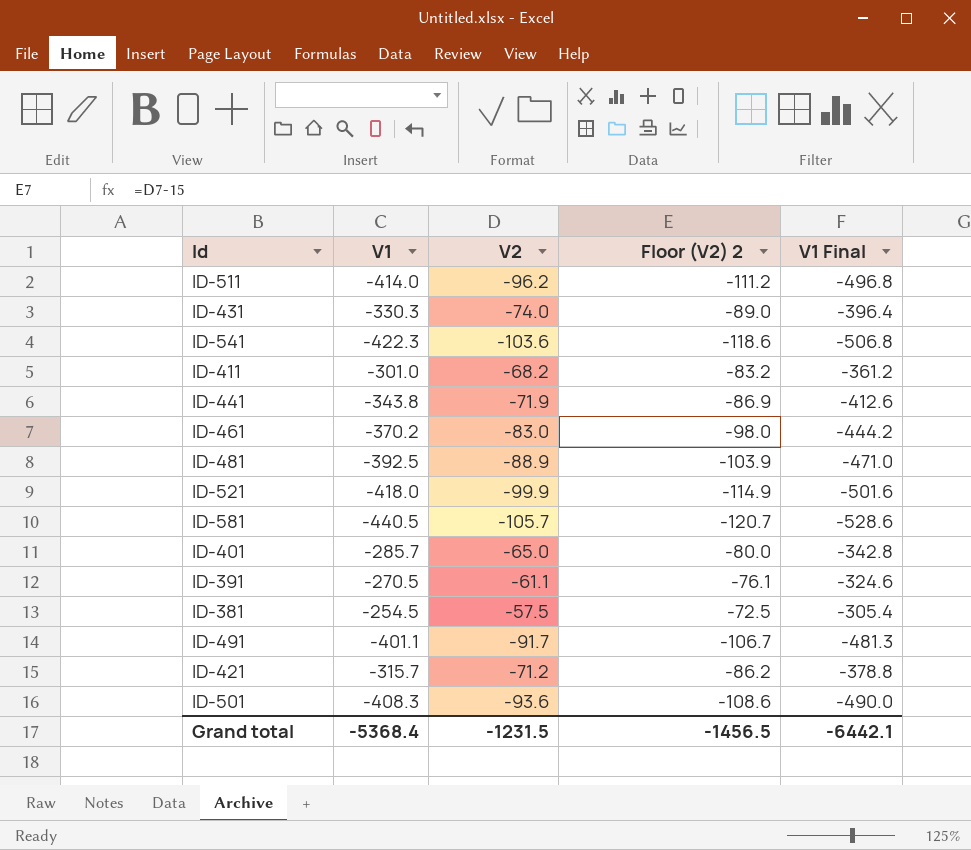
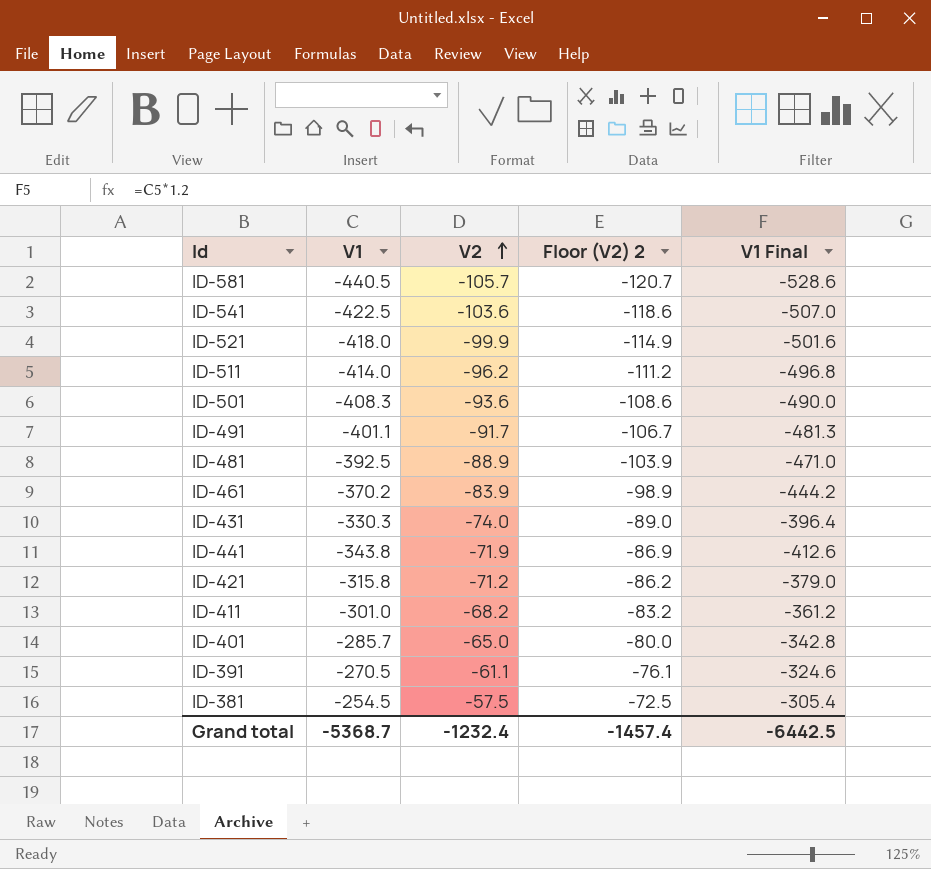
row order: none -> V2 ascending
ID-541 | V1: -422.3 -> -422.5
ID-541 | V1 Final: -506.8 -> -507.0
ID-461 | V2: -83.0 -> -83.9
ID-461 | Floor (V2) 2: -98.0 -> -98.9
ID-421 | V1: -315.7 -> -315.8
ID-421 | V1 Final: -378.8 -> -379.0
Grand total | V1: -5368.4 -> -5368.7
Grand total | V2: -1231.5 -> -1232.4
Grand total | Floor (V2) 2: -1456.5 -> -1457.4
Grand total | V1 Final: -6442.1 -> -6442.5

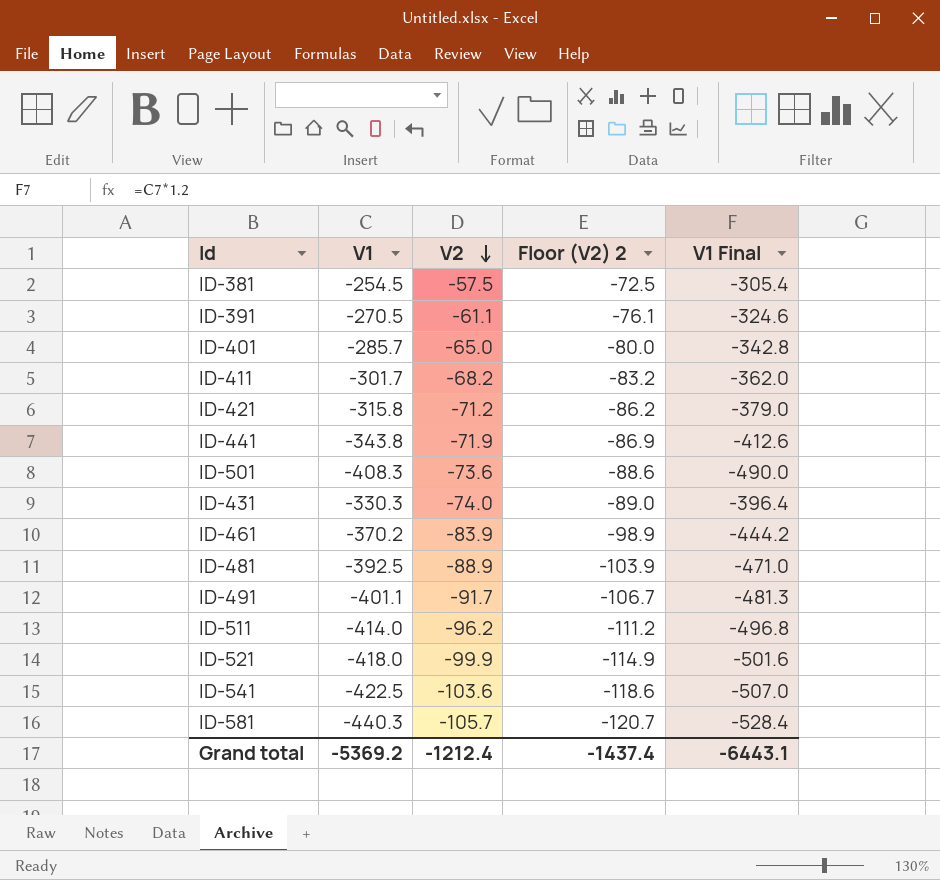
row order: V2 ascending -> V2 descending
ID-411 | V1: -301.0 -> -301.7
ID-411 | V1 Final: -361.2 -> -362.0
ID-501 | V2: -93.6 -> -73.6
ID-501 | Floor (V2) 2: -108.6 -> -88.6
ID-581 | V1: -440.5 -> -440.3
ID-581 | V1 Final: -528.6 -> -528.4
Grand total | V1: -5368.7 -> -5369.2
Grand total | V2: -1232.4 -> -1212.4
Grand total | Floor (V2) 2: -1457.4 -> -1437.4
Grand total | V1 Final: -6442.5 -> -6443.1

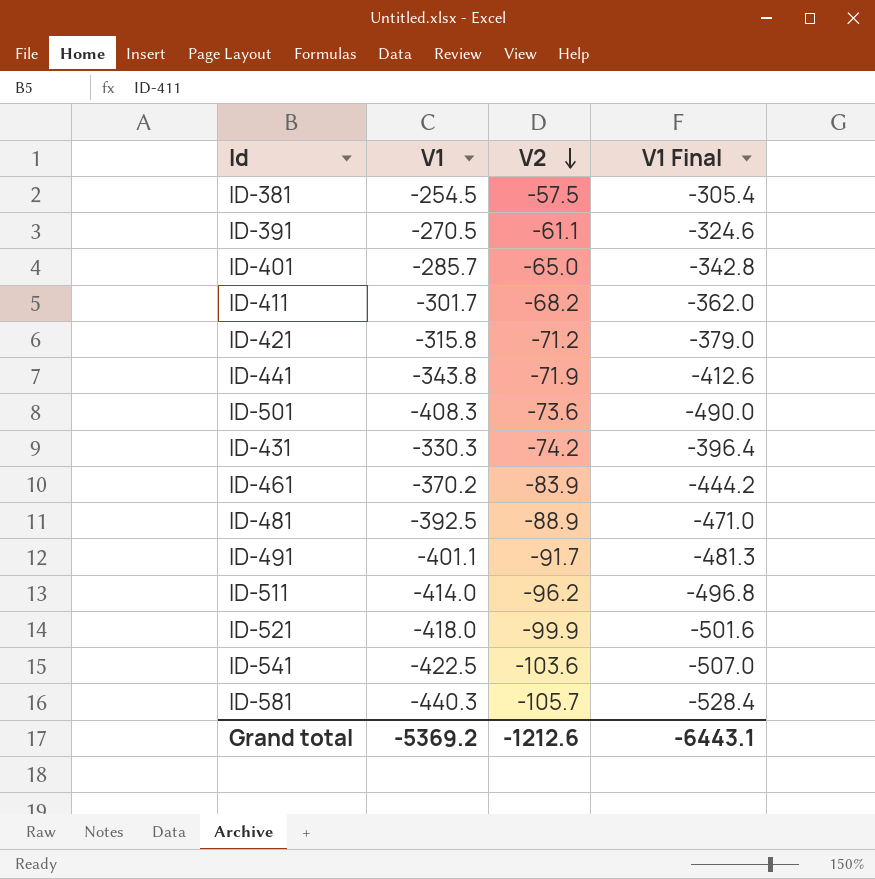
column Floor (V2) 2 | formula: [V2] - 15 -> none
ID-431 | V2: -74.0 -> -74.2
Grand total | V2: -1212.4 -> -1212.6

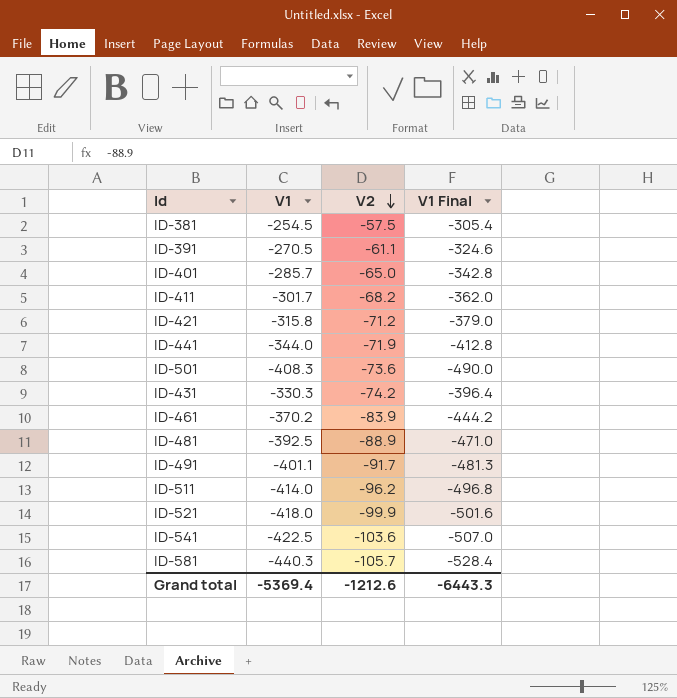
ID-441 | V1: -343.8 -> -344.0
ID-441 | V1 Final: -412.6 -> -412.8
Grand total | V1: -5369.2 -> -5369.4
Grand total | V1 Final: -6443.1 -> -6443.3

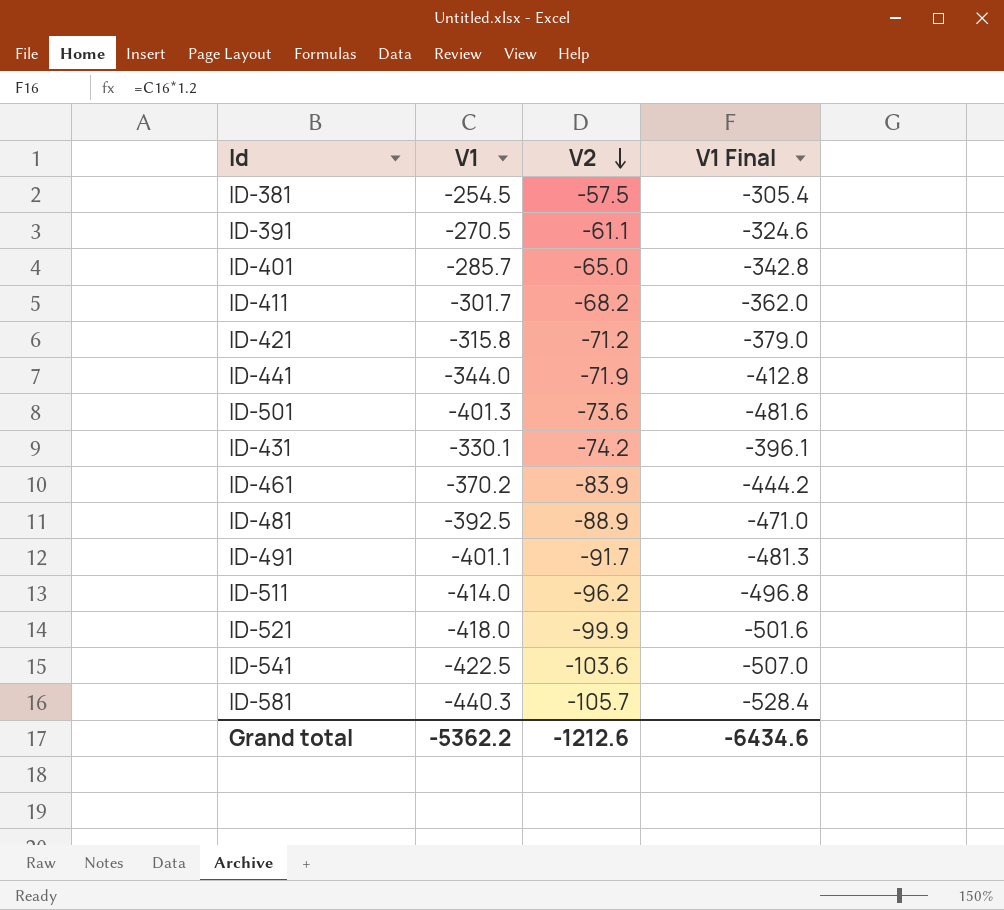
ID-501 | V1: -408.3 -> -401.3
ID-501 | V1 Final: -490.0 -> -481.6
ID-431 | V1: -330.3 -> -330.1
ID-431 | V1 Final: -396.4 -> -396.1
Grand total | V1: -5369.4 -> -5362.2
Grand total | V1 Final: -6443.3 -> -6434.6

